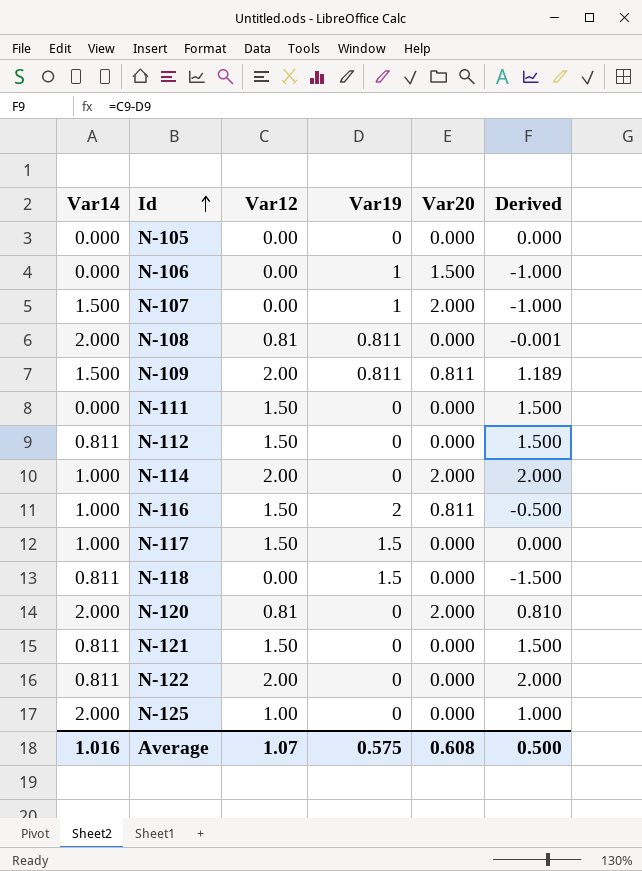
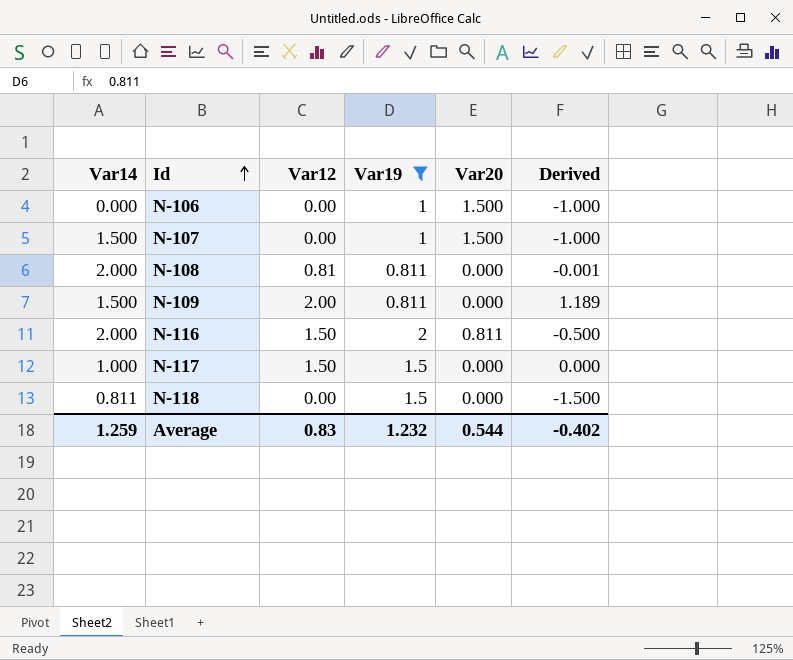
filter: none -> Var19 != 0
N-107 | Var20: 2.000 -> 1.500
N-109 | Var20: 0.811 -> 0.000
N-116 | Var14: 1.000 -> 2.000
Average | Var14: 1.016 -> 1.259
Average | Var12: 1.07 -> 0.83
Average | Var19: 0.575 -> 1.232
Average | Var20: 0.608 -> 0.544
Average | Derived: 0.500 -> -0.402

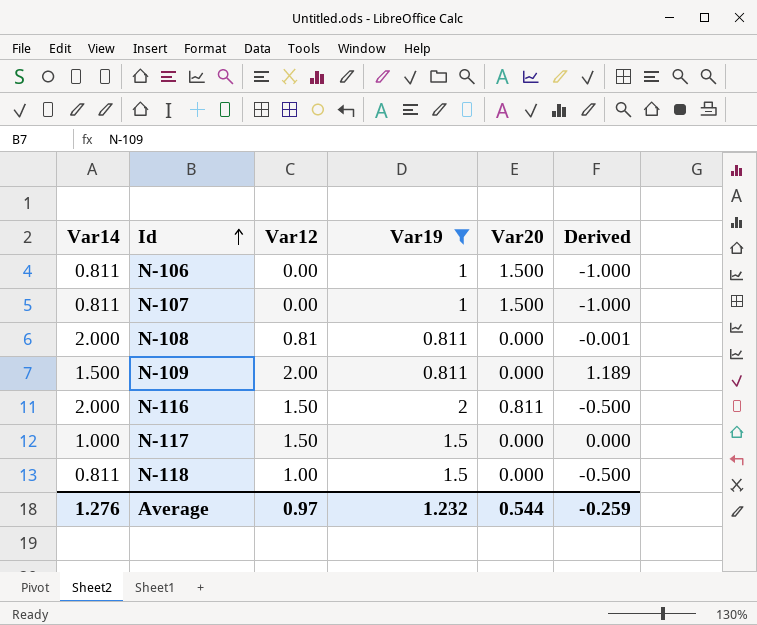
N-106 | Var14: 0.000 -> 0.811
N-107 | Var14: 1.500 -> 0.811
N-118 | Var12: 0.00 -> 1.00
N-118 | Derived: -1.500 -> -0.500
Average | Var14: 1.259 -> 1.276
Average | Var12: 0.83 -> 0.97
Average | Derived: -0.402 -> -0.259

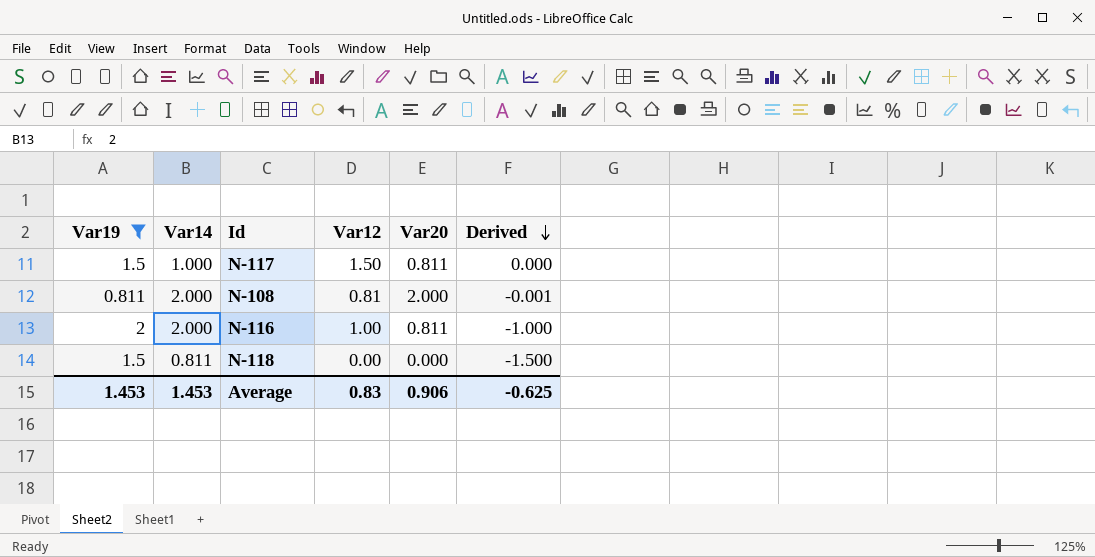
row order: Id ascending -> Derived descending
column Var19 | position: 4 -> 1
row N-106: 0.811 | 0.00 | 1 | 1.500 | -1.000 -> none
row N-107: 0.811 | 0.00 | 1 | 1.500 | -1.000 -> none
row N-109: 1.500 | 2.00 | 0.811 | 0.000 | 1.189 -> none
N-117 | Var20: 0.000 -> 0.811
N-108 | Var20: 0.000 -> 2.000
N-116 | Var12: 1.50 -> 1.00
N-116 | Derived: -0.500 -> -1.000
N-118 | Var12: 1.00 -> 0.00
N-118 | Derived: -0.500 -> -1.500
Average | Var19: 1.232 -> 1.453
Average | Var14: 1.276 -> 1.453
Average | Var12: 0.97 -> 0.83
Average | Var20: 0.544 -> 0.906
Average | Derived: -0.259 -> -0.625

